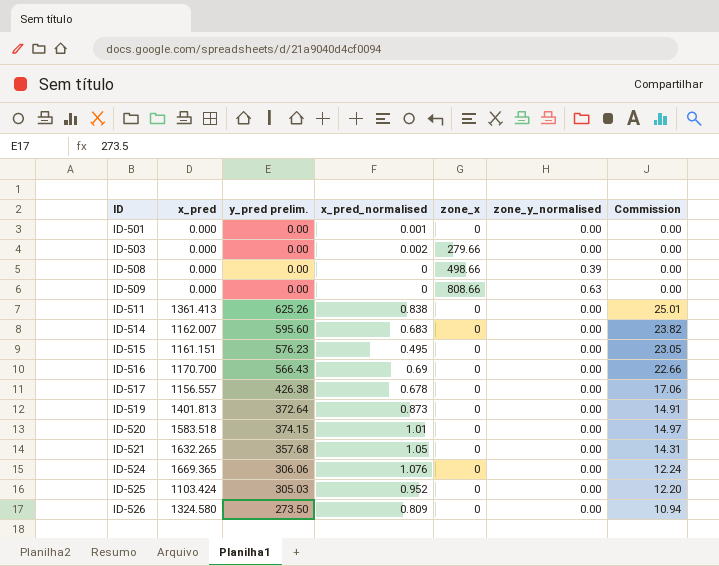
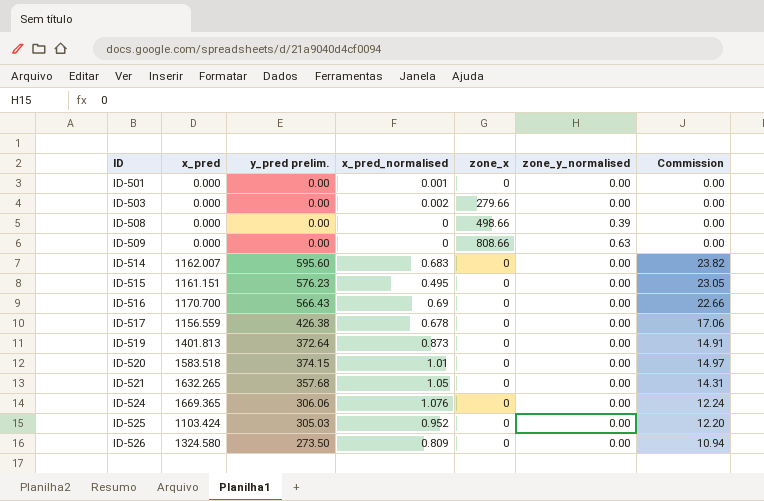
row ID-511: 1361.413 | 625.26 | 0.838 | 0 | 0.00 | 25.01 -> none
ID-517 | x_pred: 1156.557 -> 1156.559

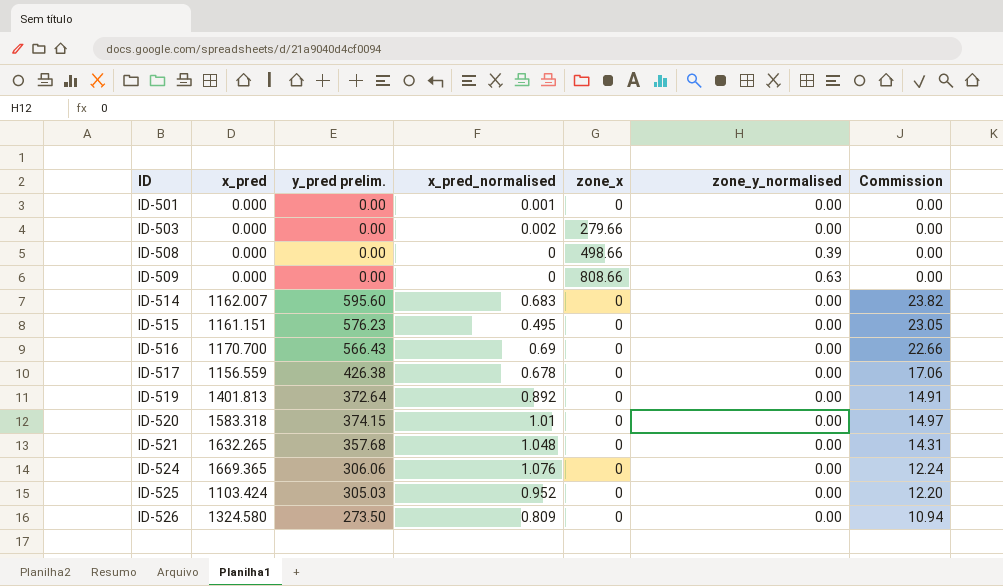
ID-519 | x_pred_normalised: 0.873 -> 0.892
ID-520 | x_pred: 1583.518 -> 1583.318
ID-521 | x_pred_normalised: 1.05 -> 1.048

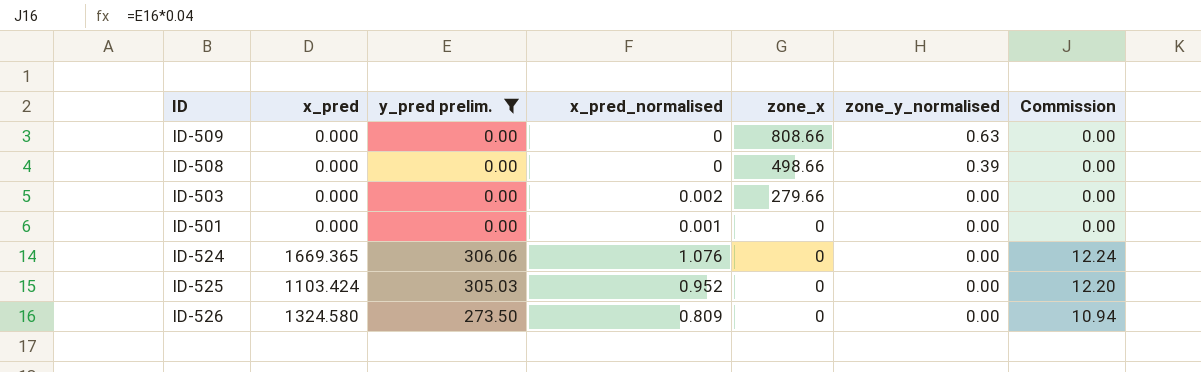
filter: none -> y_pred prelim. <= 306.06
row order: ID ascending -> zone_x descending

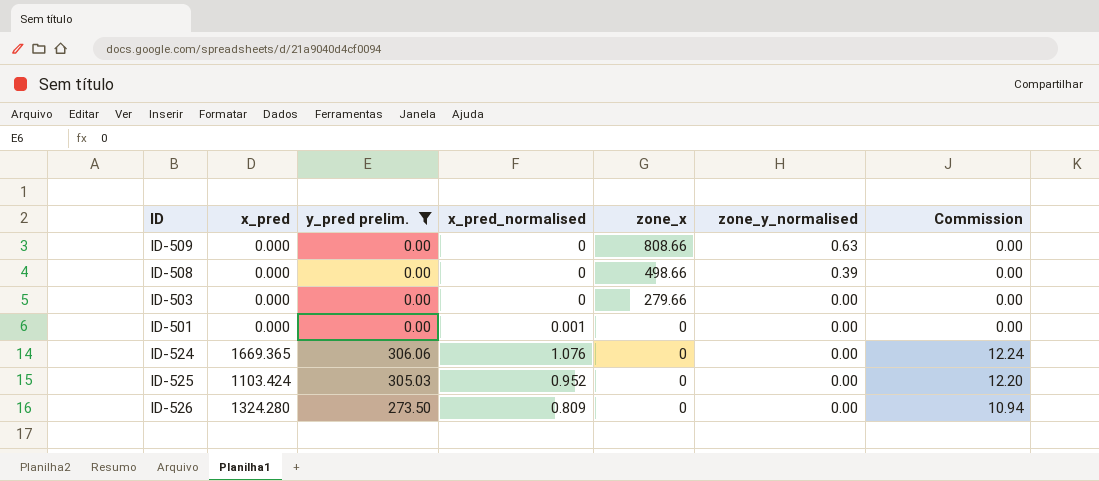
ID-503 | x_pred_normalised: 0.002 -> 0
ID-526 | x_pred: 1324.580 -> 1324.280

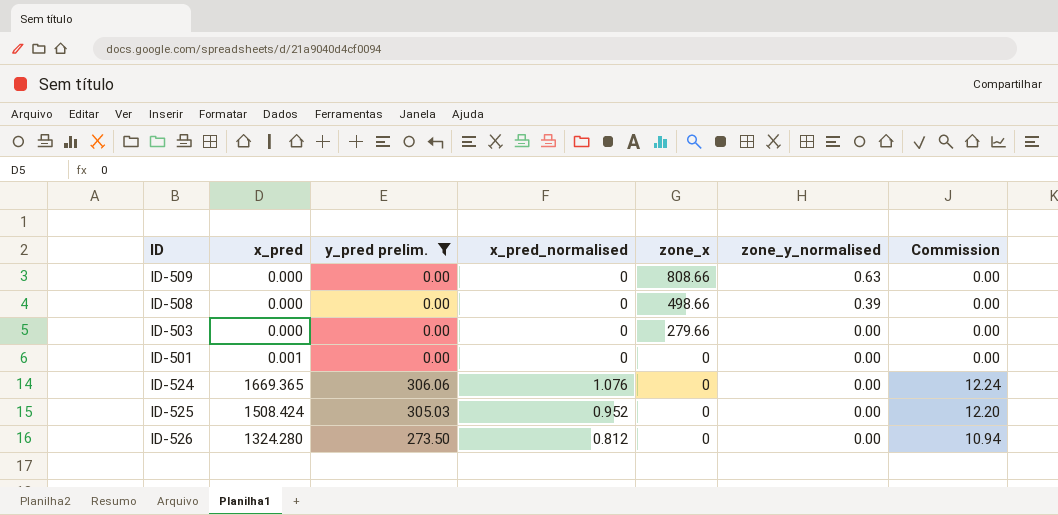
ID-501 | x_pred: 0.000 -> 0.001
ID-501 | x_pred_normalised: 0.001 -> 0
ID-525 | x_pred: 1103.424 -> 1508.424
ID-526 | x_pred_normalised: 0.809 -> 0.812

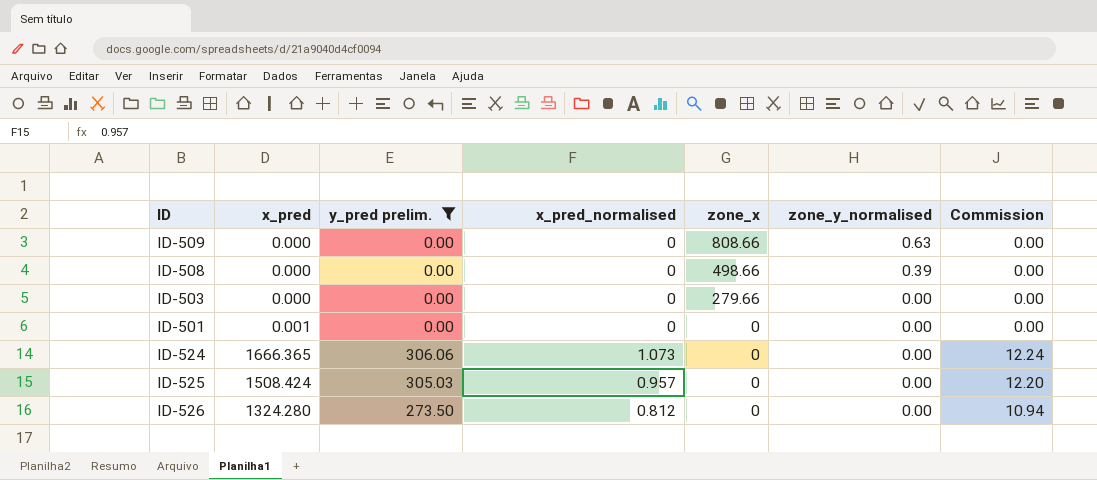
ID-524 | x_pred: 1669.365 -> 1666.365
ID-524 | x_pred_normalised: 1.076 -> 1.073
ID-525 | x_pred_normalised: 0.952 -> 0.957

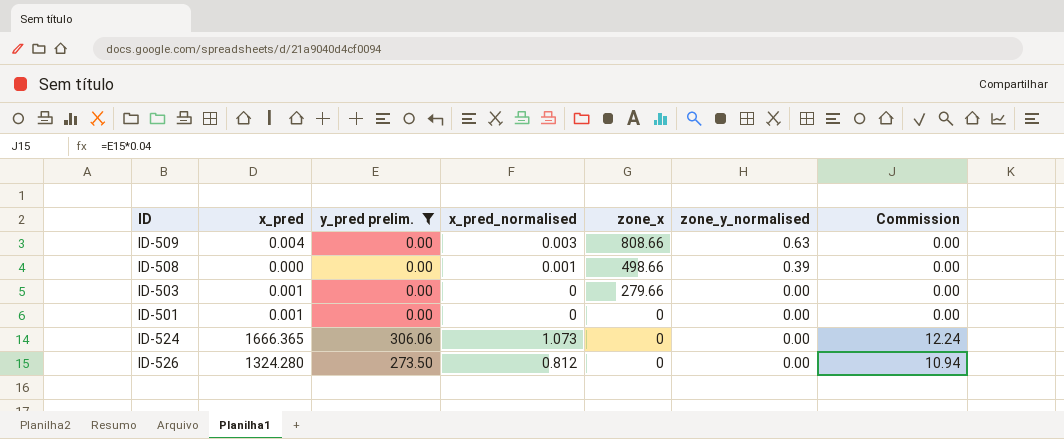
row ID-525: 1508.424 | 305.03 | 0.957 | 0 | 0.00 | 12.20 -> none
ID-509 | x_pred: 0.000 -> 0.004
ID-509 | x_pred_normalised: 0 -> 0.003
ID-508 | x_pred_normalised: 0 -> 0.001
ID-503 | x_pred: 0.000 -> 0.001

